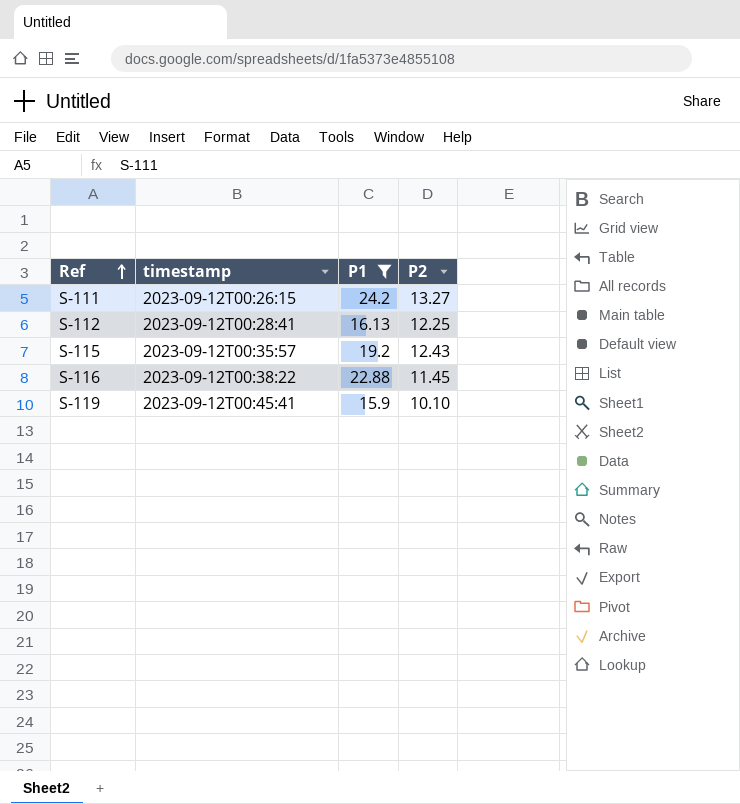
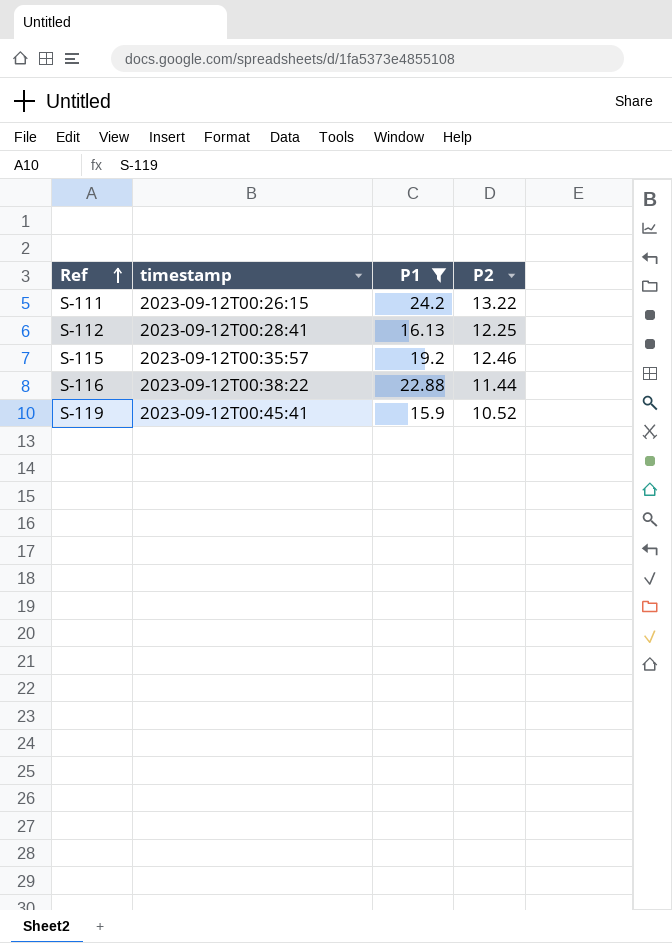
S-111 | P2: 13.27 -> 13.22
S-115 | P2: 12.43 -> 12.46
S-116 | P2: 11.45 -> 11.44
S-119 | P2: 10.10 -> 10.52

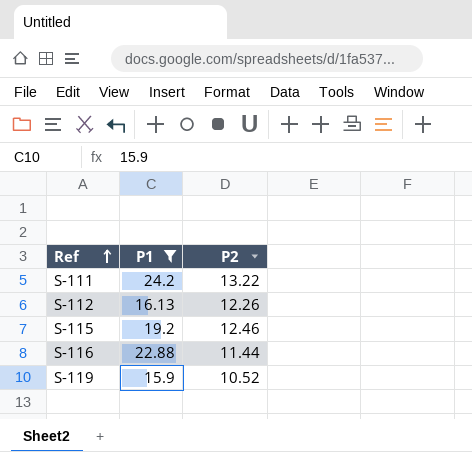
column timestamp | position: 2 -> none
S-112 | P2: 12.25 -> 12.26

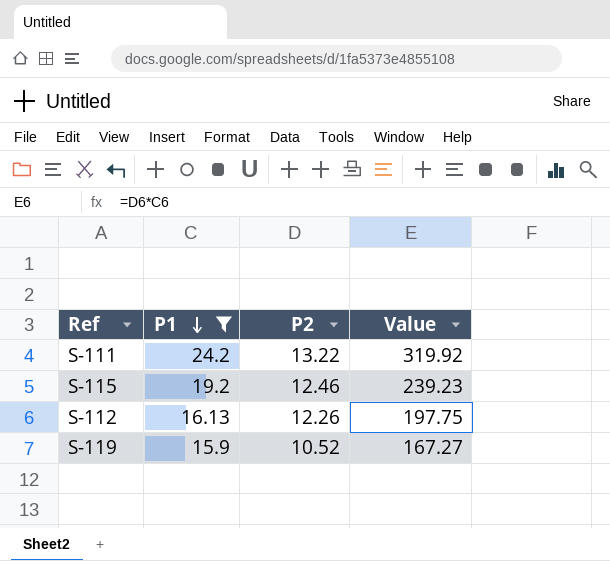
row order: Ref ascending -> P1 descending
column Value | formula: none -> [P1] * [P2]
row S-116: 22.88 | 11.44 -> none

